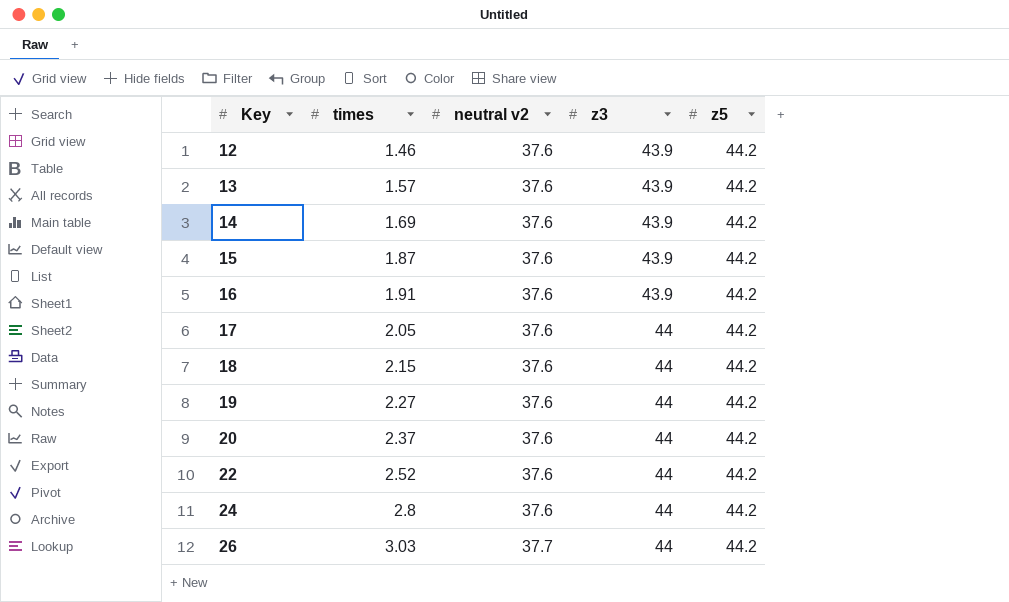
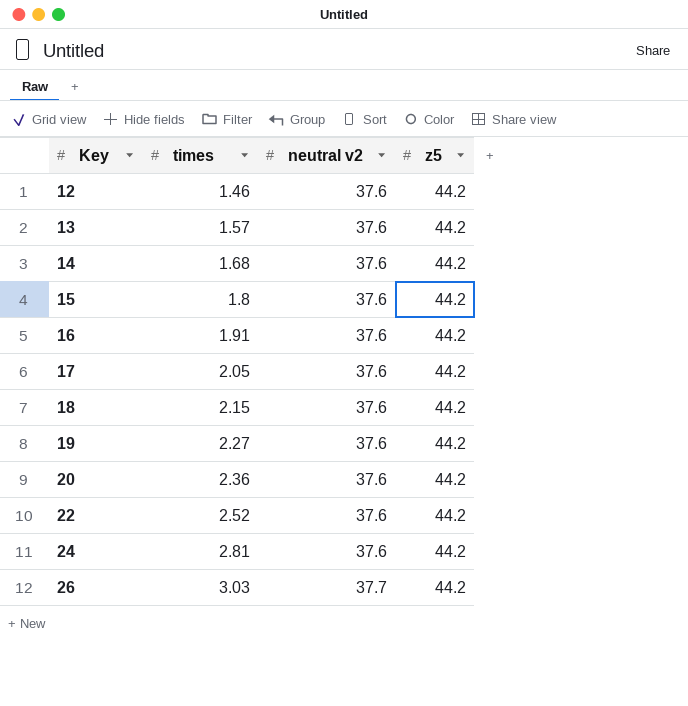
column z3 | position: 4 -> none
14 | times: 1.69 -> 1.68
15 | times: 1.87 -> 1.8
20 | times: 2.37 -> 2.36
24 | times: 2.8 -> 2.81

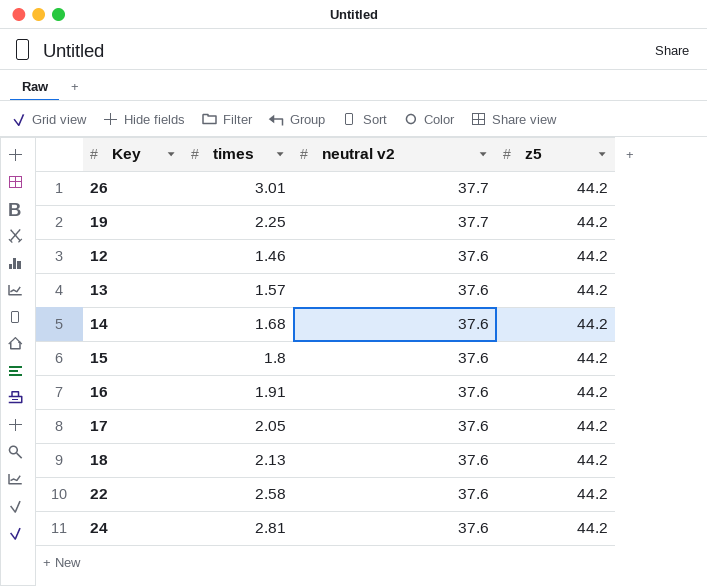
row order: Key ascending -> neutral v2 descending
row 20: 2.36 | 37.6 | 44.2 -> none
26 | times: 3.03 -> 3.01
19 | times: 2.27 -> 2.25
19 | neutral v2: 37.6 -> 37.7
18 | times: 2.15 -> 2.13
22 | times: 2.52 -> 2.58

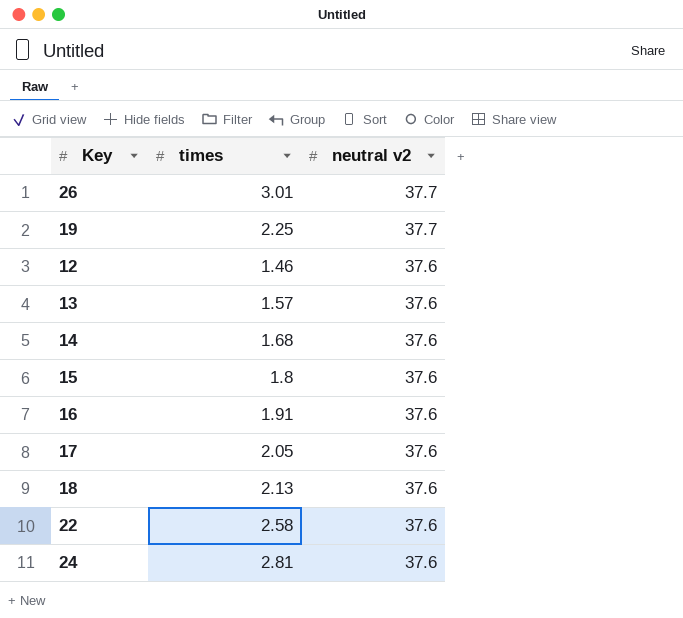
column z5 | position: 4 -> none

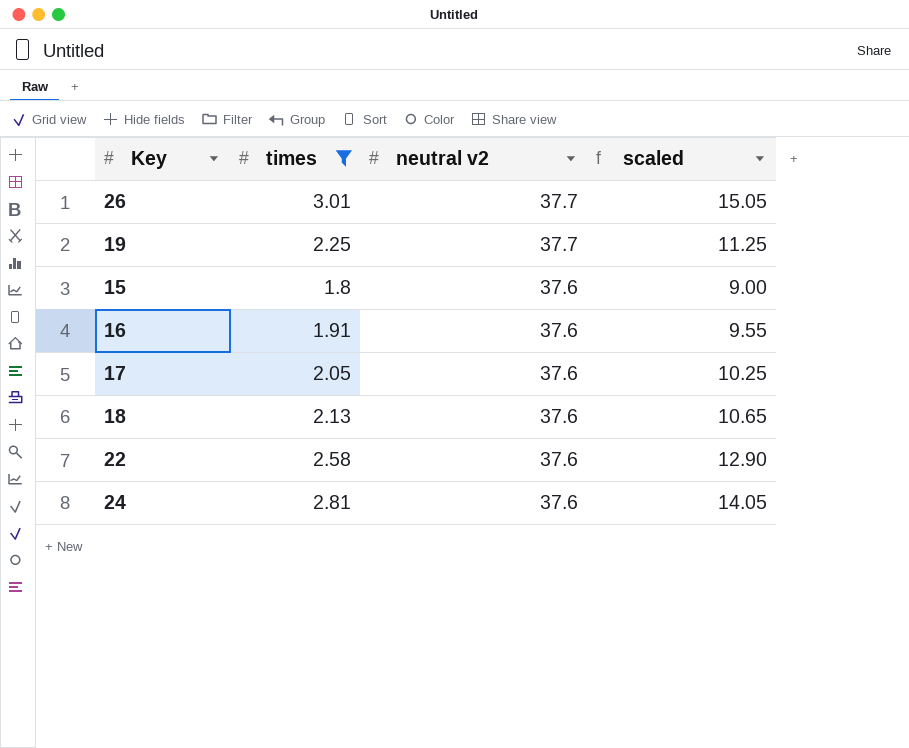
filter: none -> times >= 1.8
column scaled | formula: none -> [times] * 5

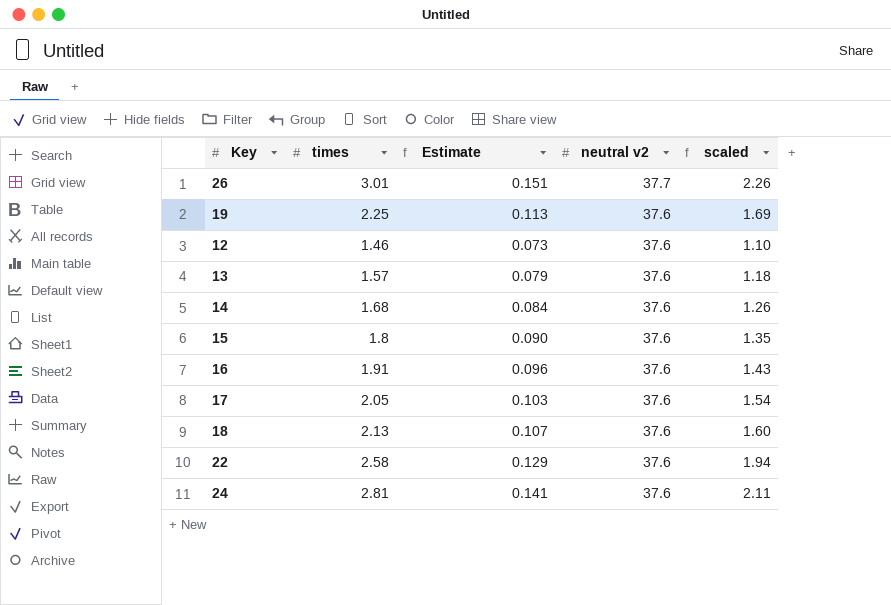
filter: times >= 1.8 -> none
column Estimate | formula: none -> [times] * 0.05
column scaled | formula: [times] * 5 -> [times] * 0.75
19 | neutral v2: 37.7 -> 37.6

